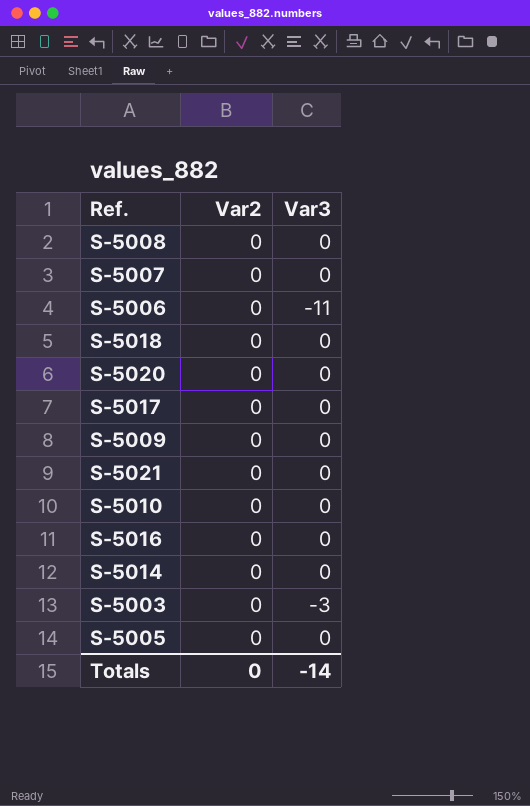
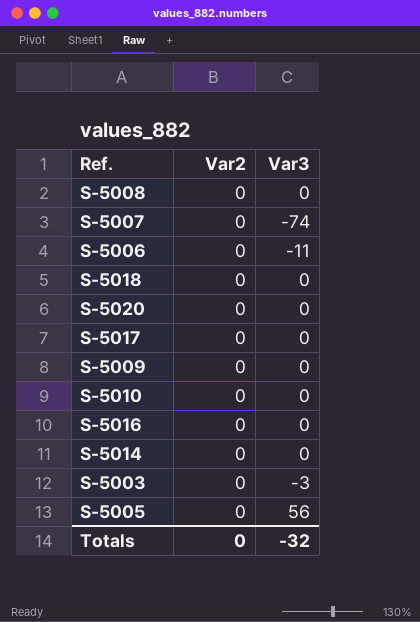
row S-5021: 0 | 0 -> none
S-5007 | Var3: 0 -> -74
S-5005 | Var3: 0 -> 56
Totals | Var3: -14 -> -32

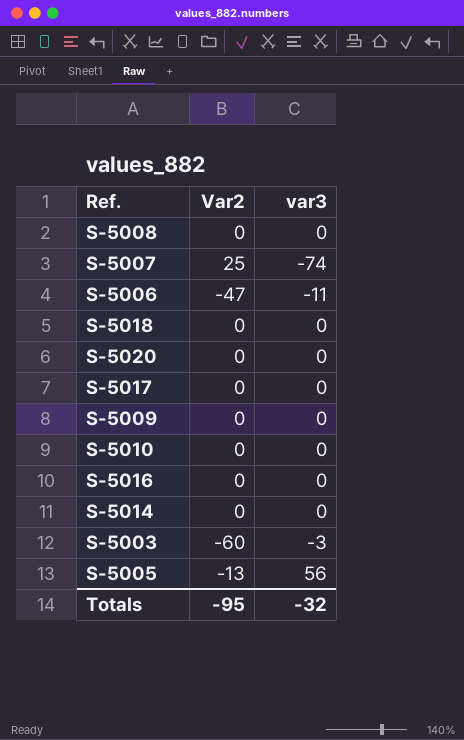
column name: Var3 -> var3
S-5007 | Var2: 0 -> 25
S-5006 | Var2: 0 -> -47
S-5003 | Var2: 0 -> -60
S-5005 | Var2: 0 -> -13
Totals | Var2: 0 -> -95

